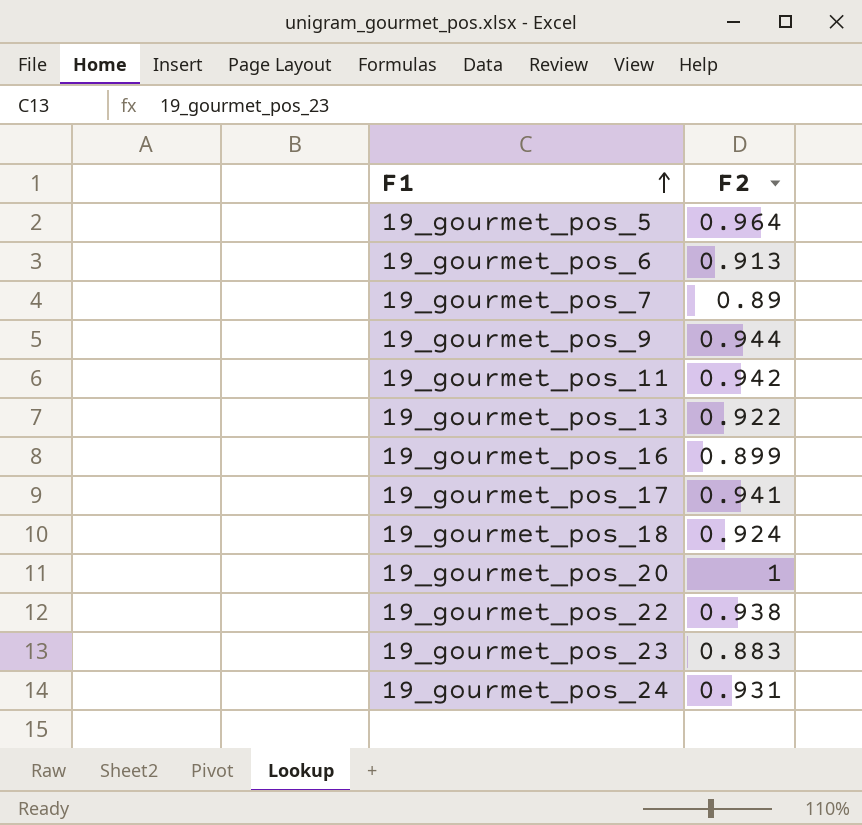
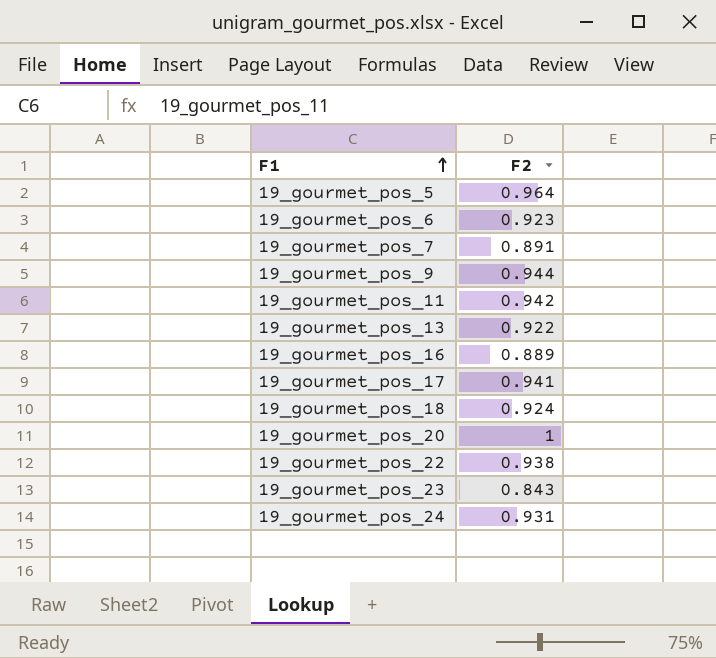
19_gourmet_pos_6 | F2: 0.913 -> 0.923
19_gourmet_pos_7 | F2: 0.89 -> 0.891
19_gourmet_pos_16 | F2: 0.899 -> 0.889
19_gourmet_pos_23 | F2: 0.883 -> 0.843

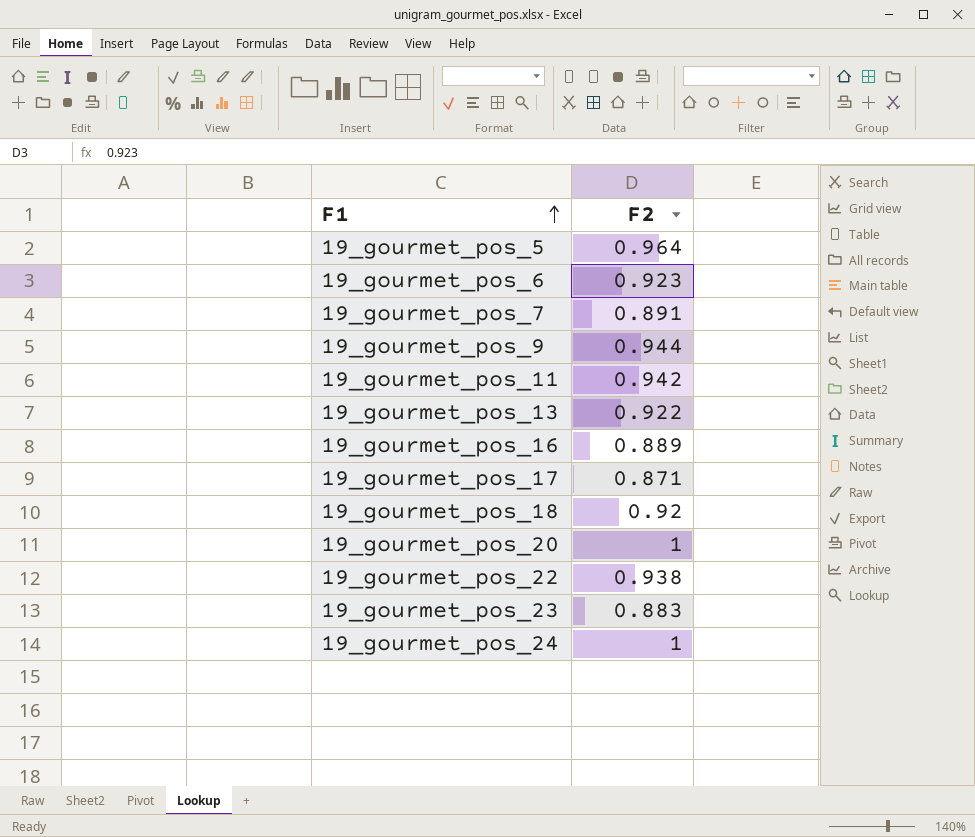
19_gourmet_pos_17 | F2: 0.941 -> 0.871
19_gourmet_pos_18 | F2: 0.924 -> 0.92
19_gourmet_pos_23 | F2: 0.843 -> 0.883
19_gourmet_pos_24 | F2: 0.931 -> 1

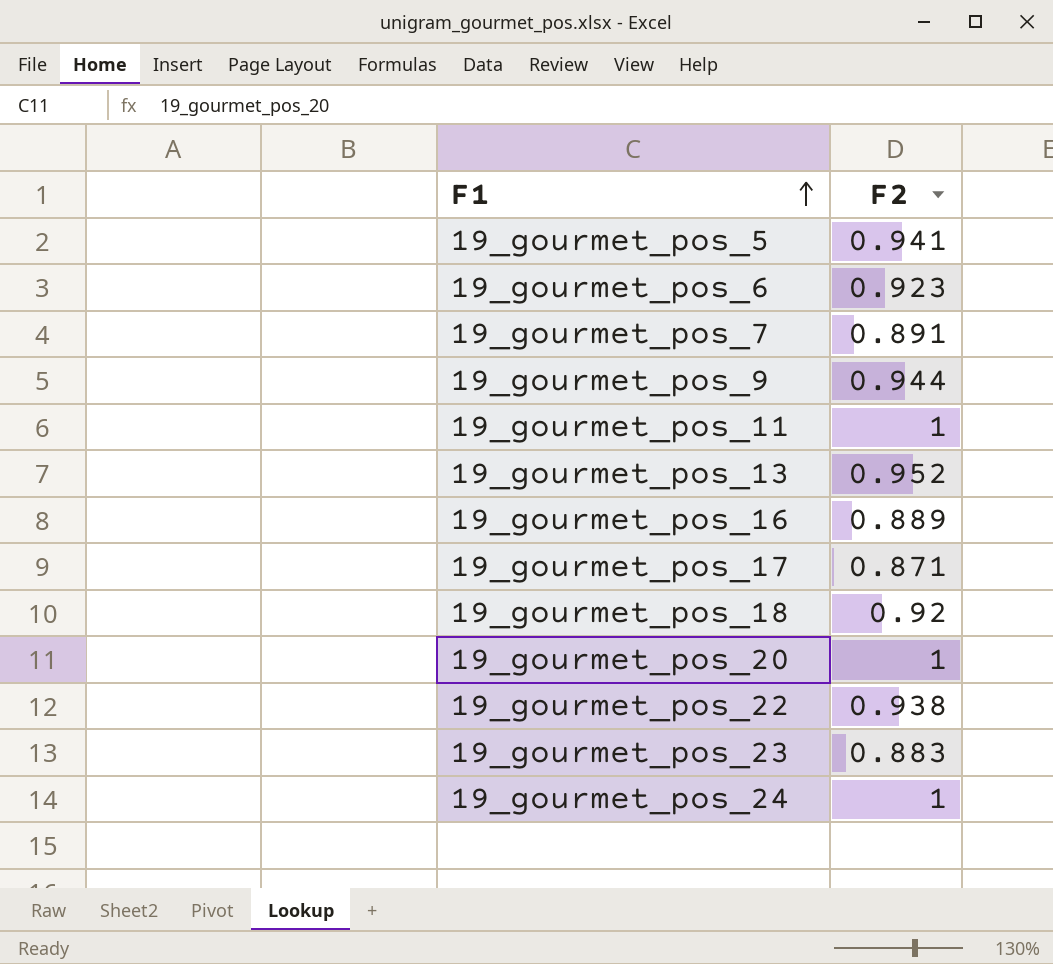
19_gourmet_pos_5 | F2: 0.964 -> 0.941
19_gourmet_pos_11 | F2: 0.942 -> 1
19_gourmet_pos_13 | F2: 0.922 -> 0.952

